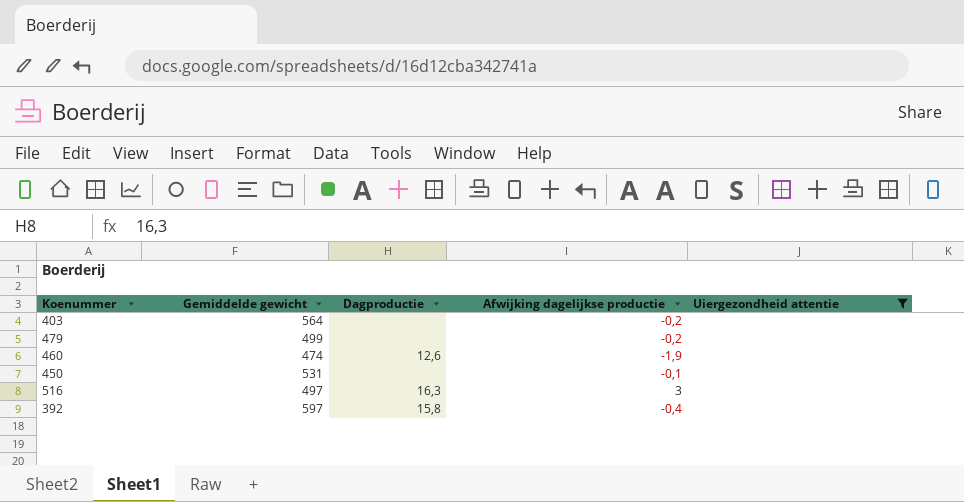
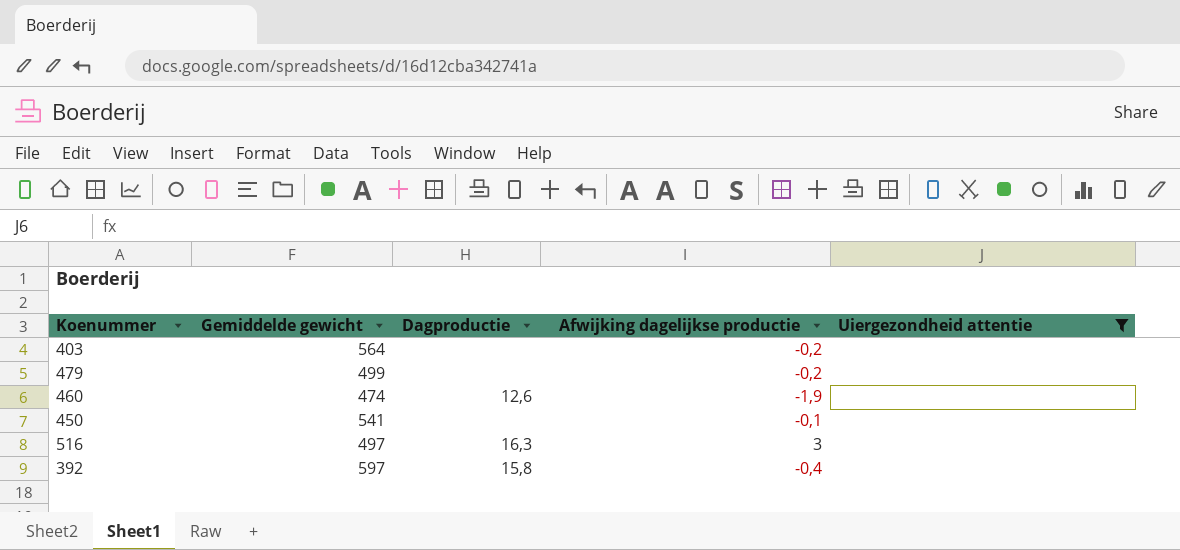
450 | Gemiddelde gewicht: 531 -> 541

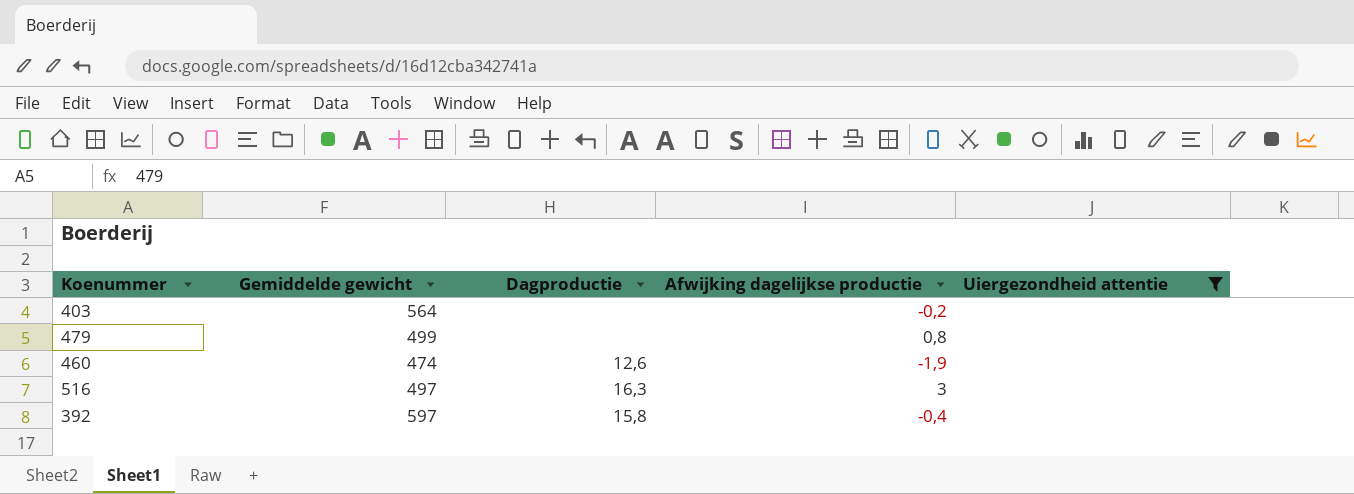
row 450: 541 | none | -0,1 | none -> none
479 | Afwijking dagelijkse productie: -0,2 -> 0,8

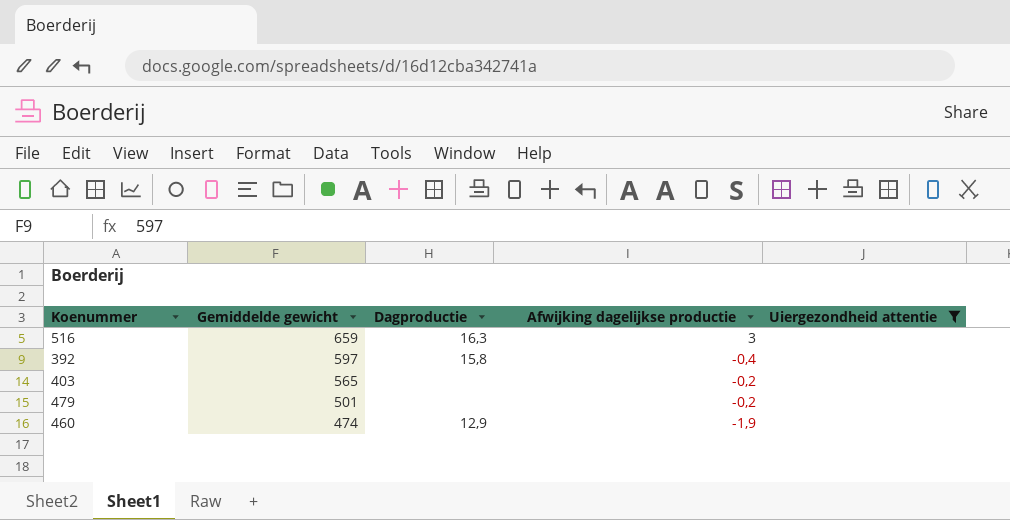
row order: none -> Gemiddelde gewicht descending
516 | Gemiddelde gewicht: 497 -> 659
403 | Gemiddelde gewicht: 564 -> 565
479 | Gemiddelde gewicht: 499 -> 501
479 | Afwijking dagelijkse productie: 0,8 -> -0,2
460 | Dagproductie: 12,6 -> 12,9

